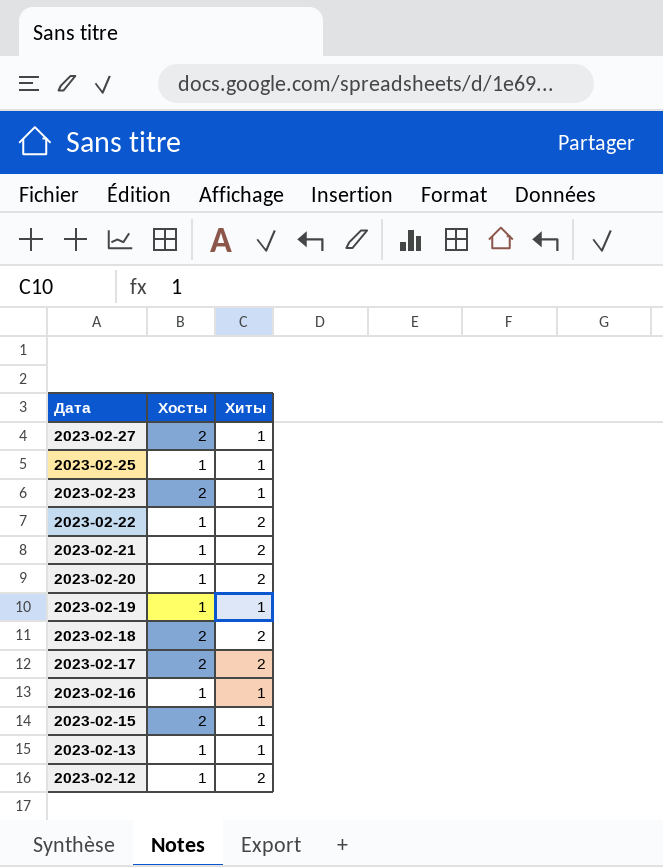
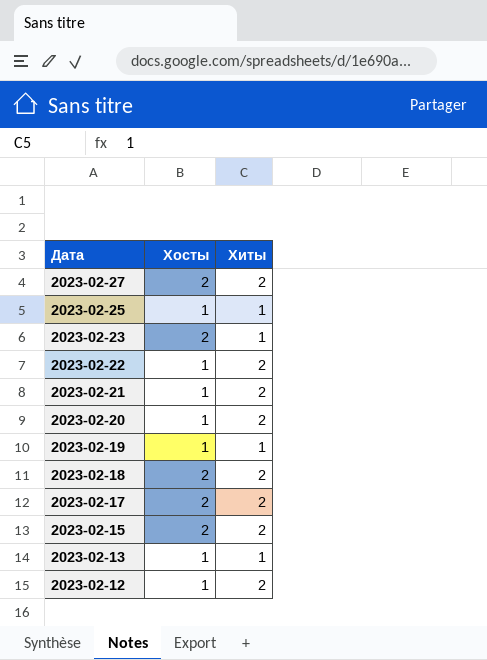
row 2023-02-16: 1 | 1 -> none
2023-02-27 | Хиты: 1 -> 2
2023-02-15 | Хиты: 1 -> 2

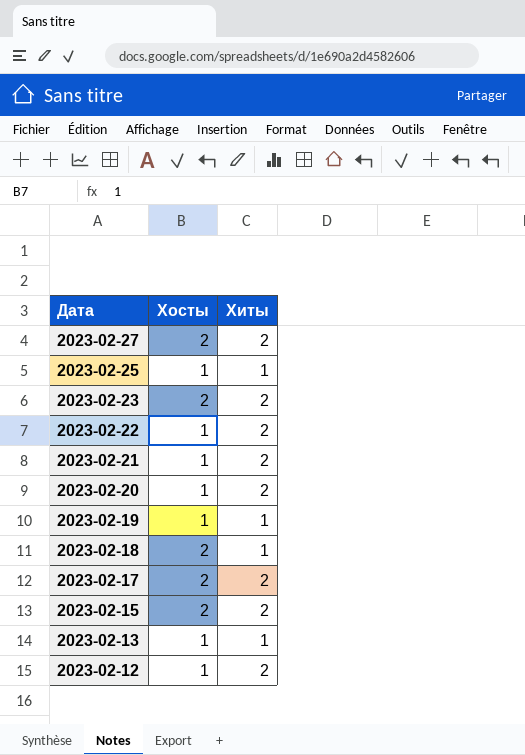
2023-02-23 | Хиты: 1 -> 2
2023-02-18 | Хиты: 2 -> 1

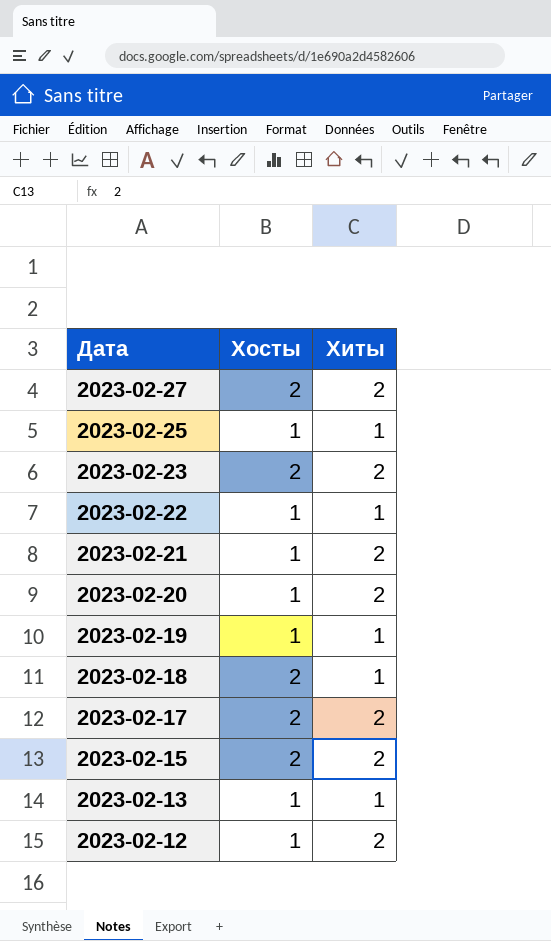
2023-02-22 | Хиты: 2 -> 1

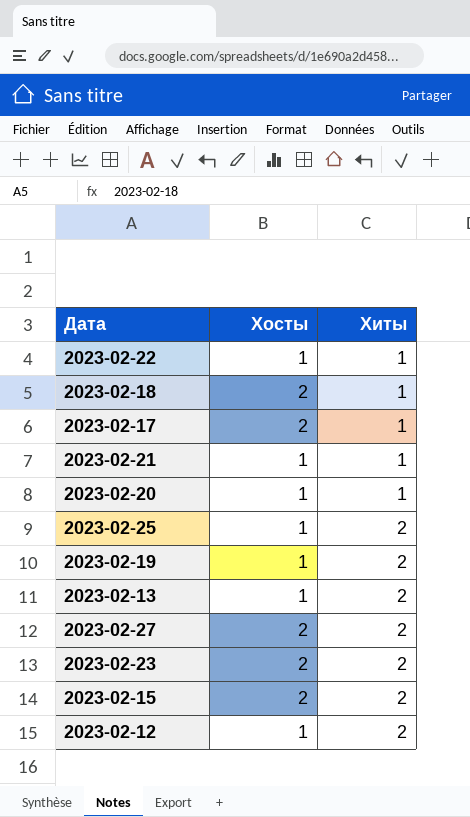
row order: Дата descending -> Хиты ascending
2023-02-17 | Хиты: 2 -> 1
2023-02-21 | Хиты: 2 -> 1
2023-02-20 | Хиты: 2 -> 1
2023-02-25 | Хиты: 1 -> 2
2023-02-19 | Хиты: 1 -> 2
2023-02-13 | Хиты: 1 -> 2

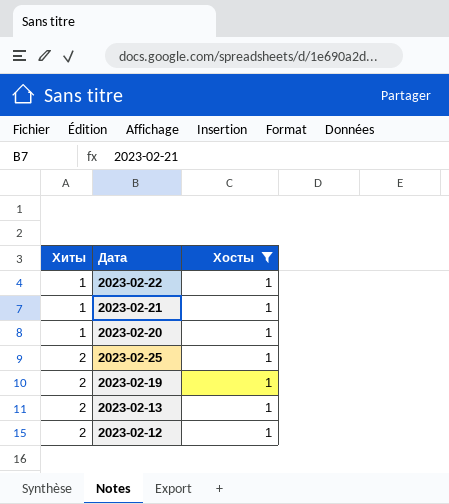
filter: none -> Хосты = 1
column Хиты | position: 3 -> 1

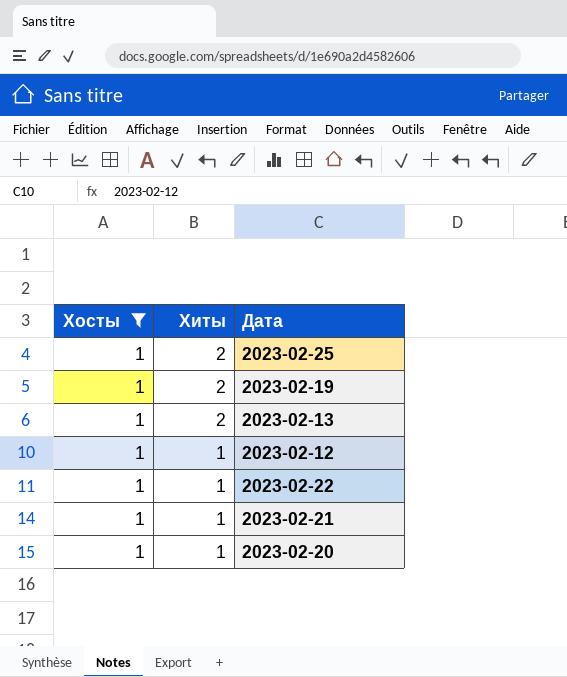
row order: Хиты ascending -> Хиты descending
column Хосты | position: 3 -> 1
2023-02-12 | Хиты: 2 -> 1

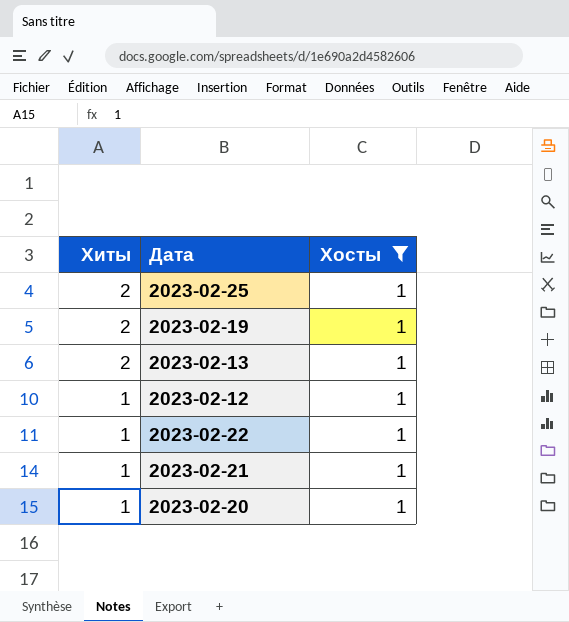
column Хосты | position: 1 -> 3

